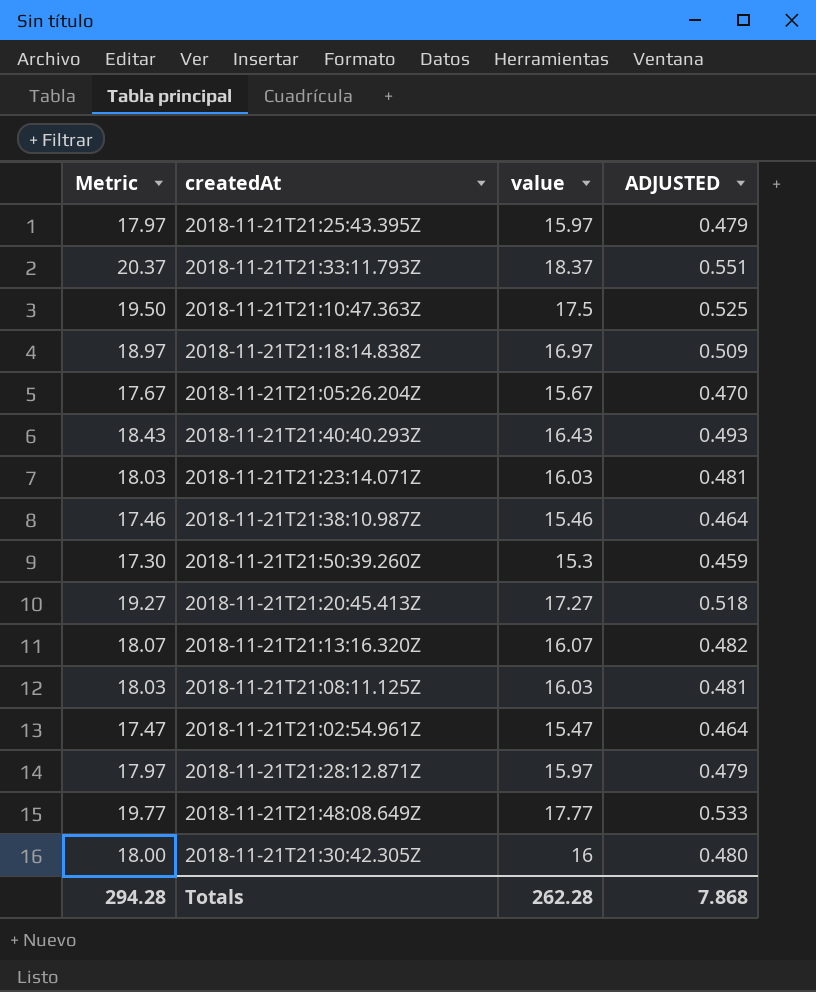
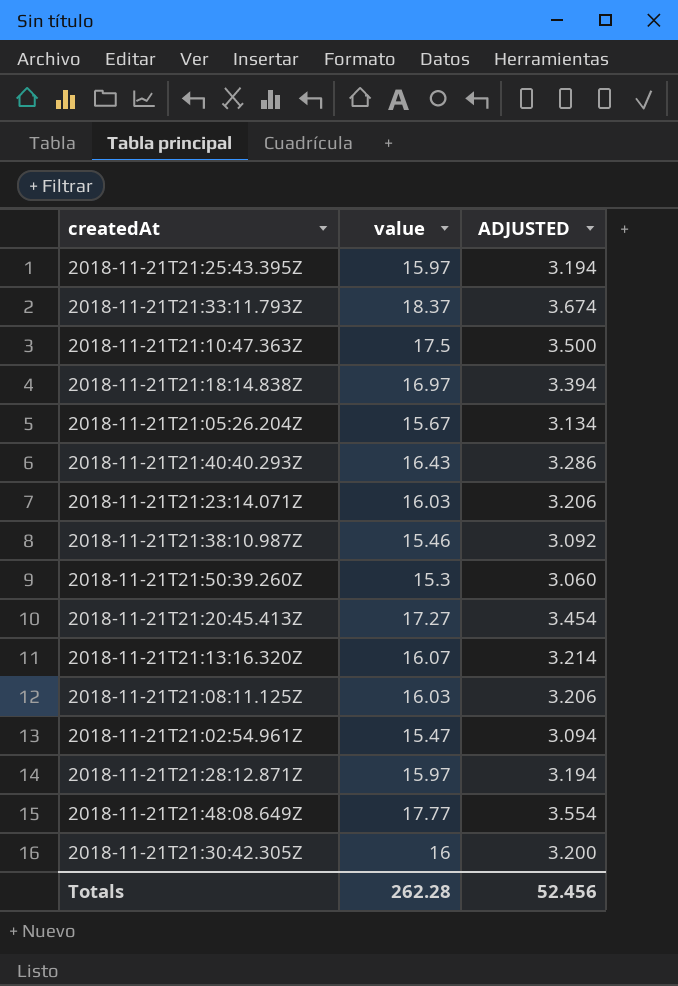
column Metric | formula: [value] + 2 -> none
column ADJUSTED | formula: [value] * 0.03 -> [value] * 0.2
Totals | ADJUSTED: 7.868 -> 52.456

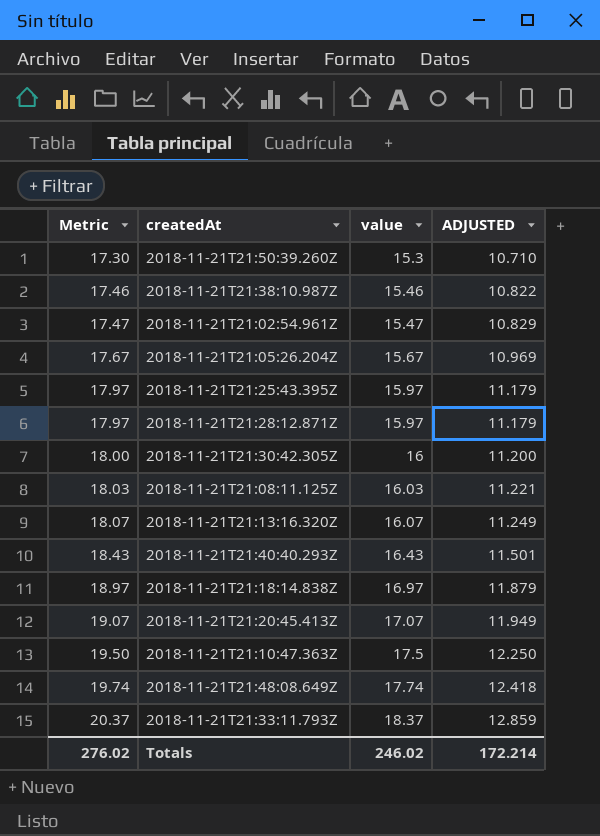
row order: none -> Metric ascending
column Metric | formula: none -> [value] + 2
column ADJUSTED | formula: [value] * 0.2 -> [value] * 0.7
row 2018-11-21T21:23:14.071Z: 16.03 | 3.206 -> none
2018-11-21T21:20:45.413Z | value: 17.27 -> 17.07
2018-11-21T21:48:08.649Z | value: 17.77 -> 17.74
Totals | value: 262.28 -> 246.02
Totals | ADJUSTED: 52.456 -> 172.214

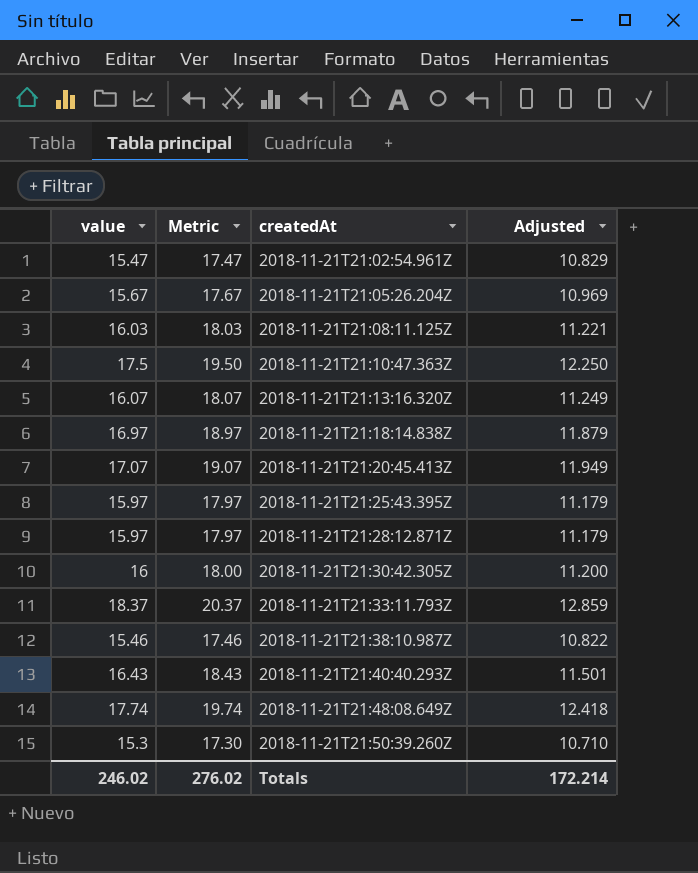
row order: Metric ascending -> createdAt ascending
column value | position: 3 -> 1
column name: ADJUSTED -> Adjusted

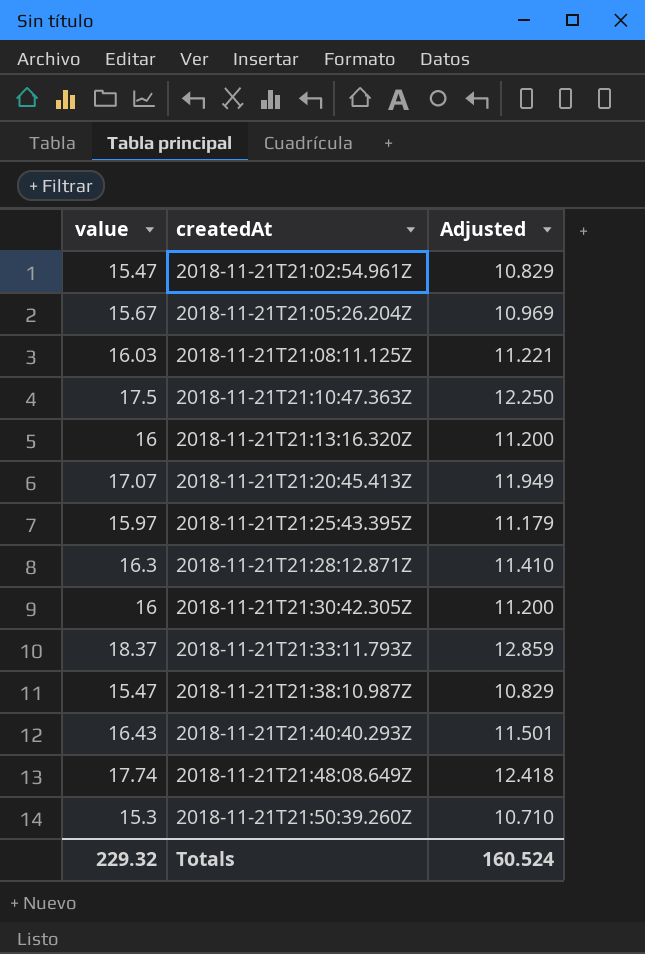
column Metric | formula: [value] + 2 -> none
row 2018-11-21T21:18:14.838Z: 16.97 | 18.97 | 11.879 -> none
2018-11-21T21:13:16.320Z | value: 16.07 -> 16
2018-11-21T21:13:16.320Z | Adjusted: 11.249 -> 11.200
2018-11-21T21:28:12.871Z | value: 15.97 -> 16.3
2018-11-21T21:28:12.871Z | Adjusted: 11.179 -> 11.410
2018-11-21T21:38:10.987Z | value: 15.46 -> 15.47
2018-11-21T21:38:10.987Z | Adjusted: 10.822 -> 10.829
Totals | value: 246.02 -> 229.32
Totals | Adjusted: 172.214 -> 160.524

